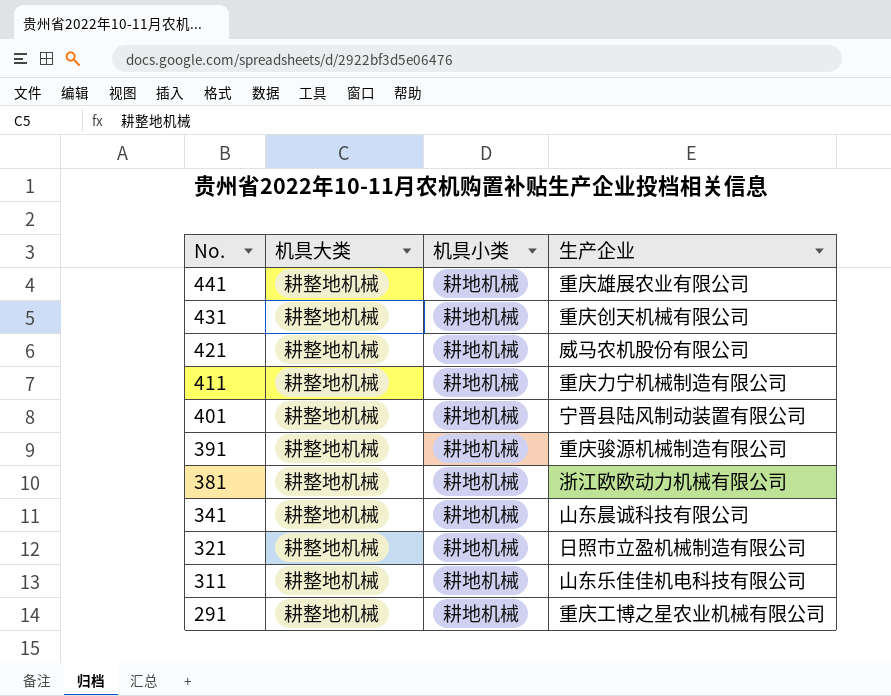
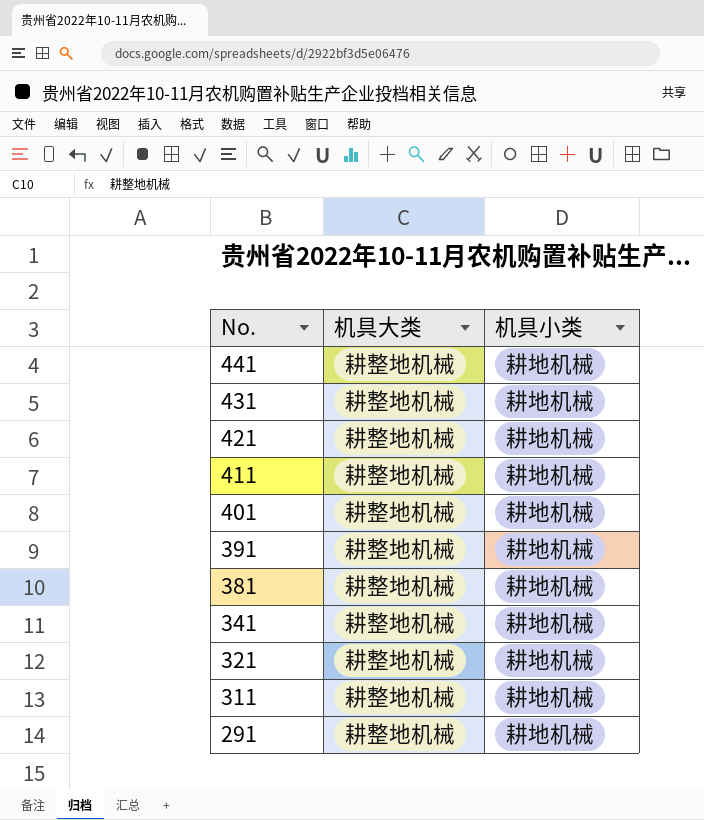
column 生产企业 | position: 4 -> none

